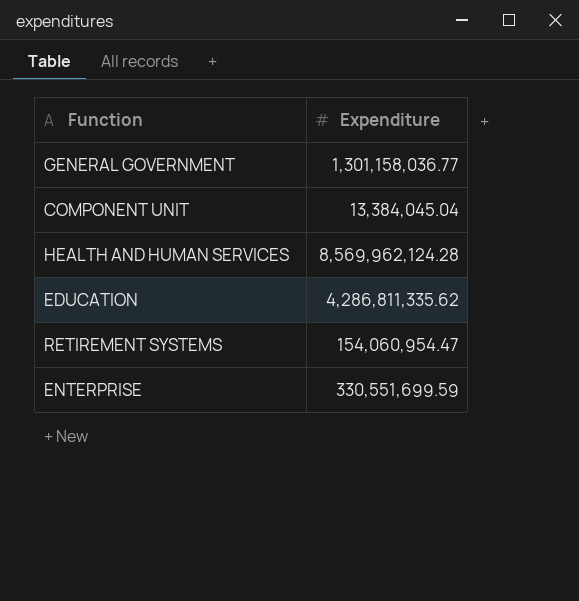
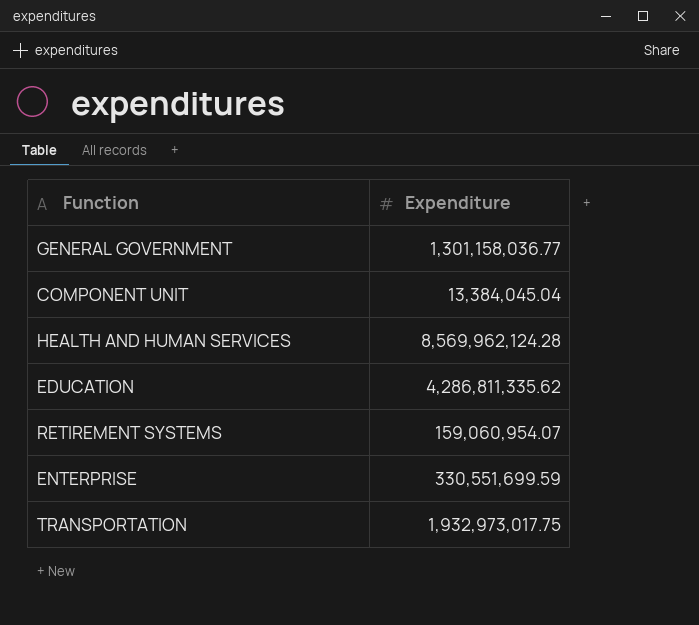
RETIREMENT SYSTEMS | Expenditure: 154,060,954.47 -> 159,060,954.07
row TRANSPORTATION: none -> 1,932,973,017.75

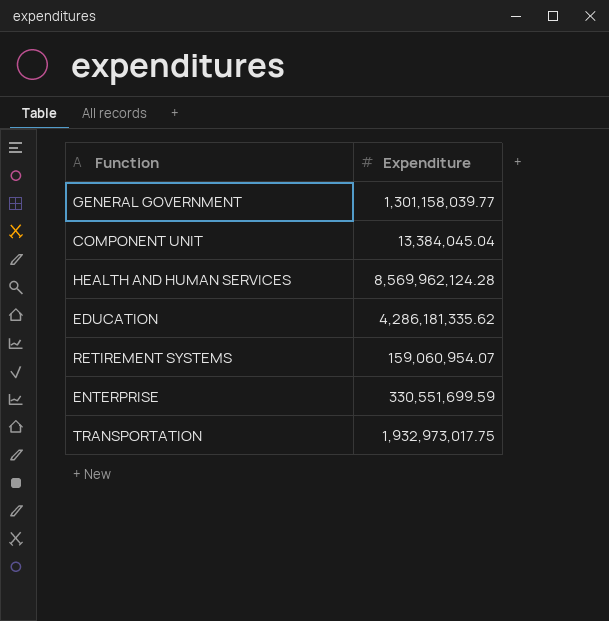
GENERAL GOVERNMENT | Expenditure: 1,301,158,036.77 -> 1,301,158,039.77
EDUCATION | Expenditure: 4,286,811,335.62 -> 4,286,181,335.62

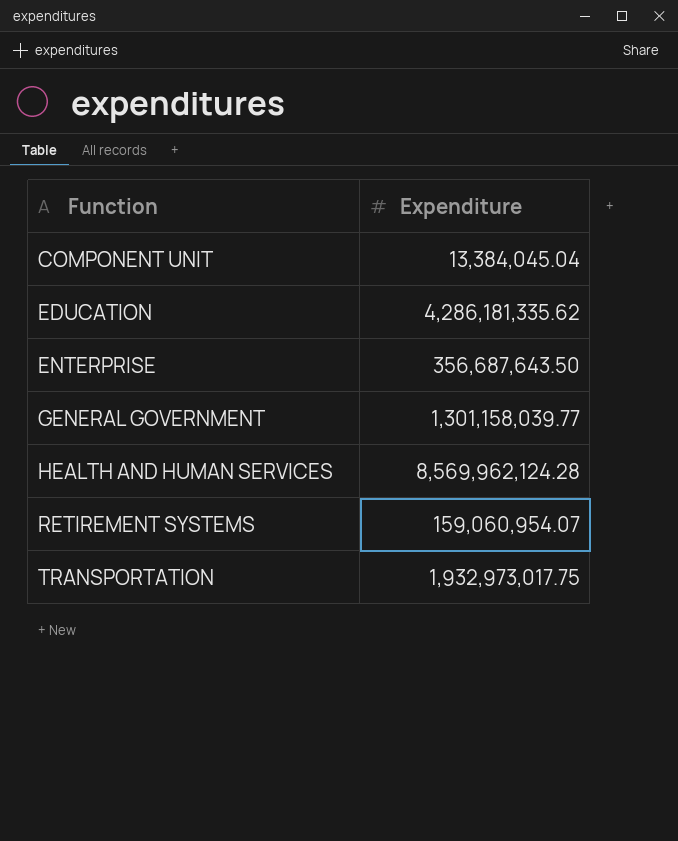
row order: none -> Function ascending
ENTERPRISE | Expenditure: 330,551,699.59 -> 356,687,643.50

